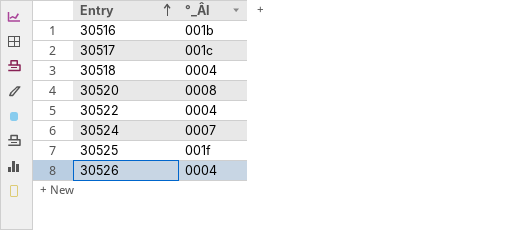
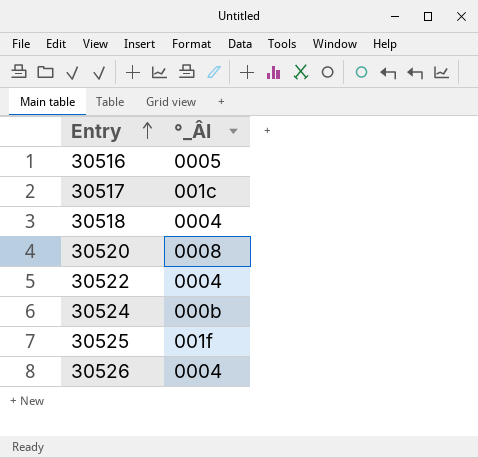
30516 | °_ÂI: 001b -> 0005
30524 | °_ÂI: 0007 -> 000b

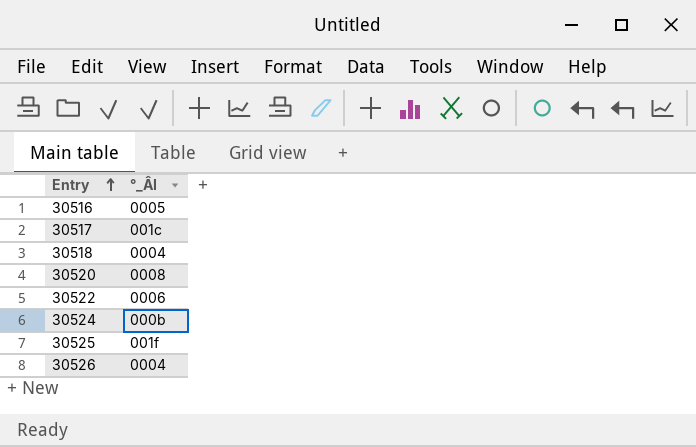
30522 | °_ÂI: 0004 -> 0006

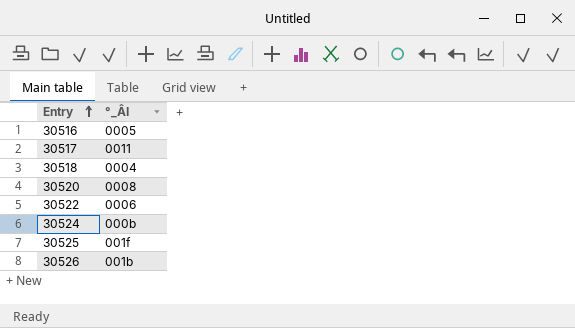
30517 | °_ÂI: 001c -> 0011
30526 | °_ÂI: 0004 -> 001b

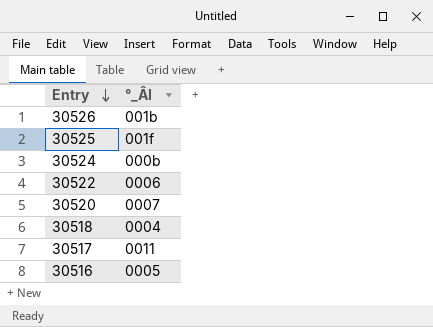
row order: Entry ascending -> Entry descending
30520 | °_ÂI: 0008 -> 0007

